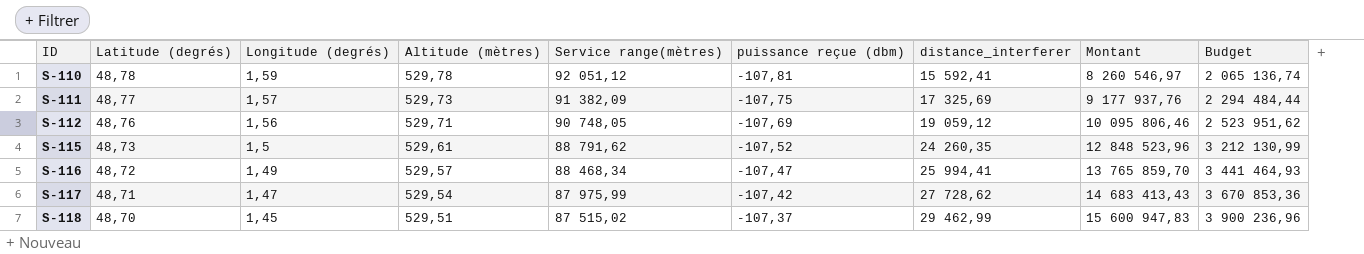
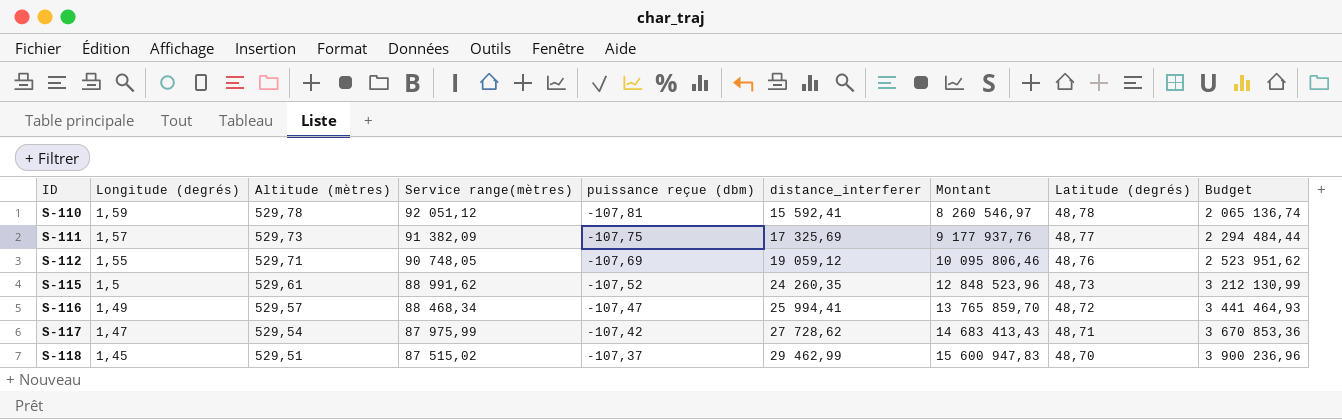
column Latitude (degrés) | position: 2 -> 8
S-112 | Longitude (degrés): 1,56 -> 1,55
S-115 | Service range(mètres): 88 791,62 -> 88 991,62

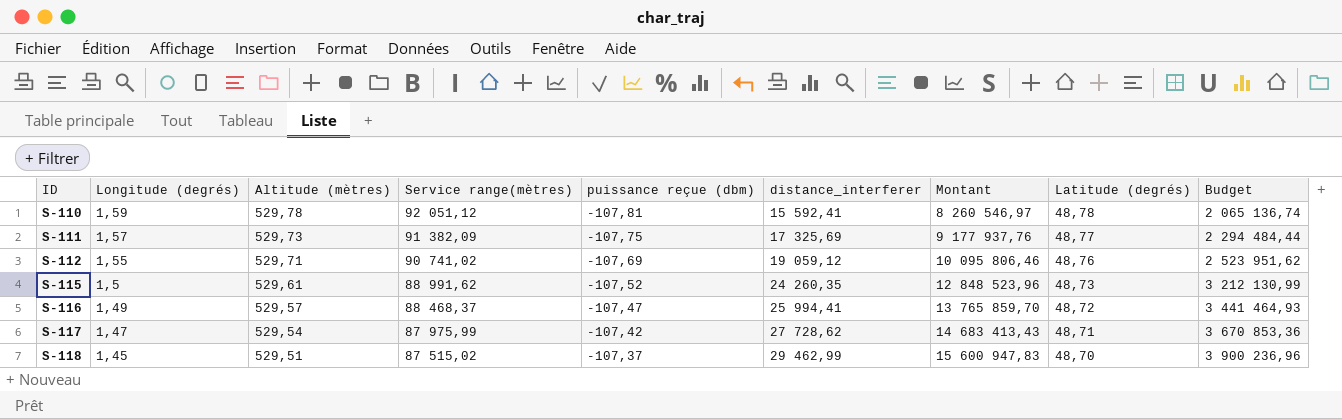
S-112 | Service range(mètres): 90 748,05 -> 90 741,02
S-116 | Service range(mètres): 88 468,34 -> 88 468,37

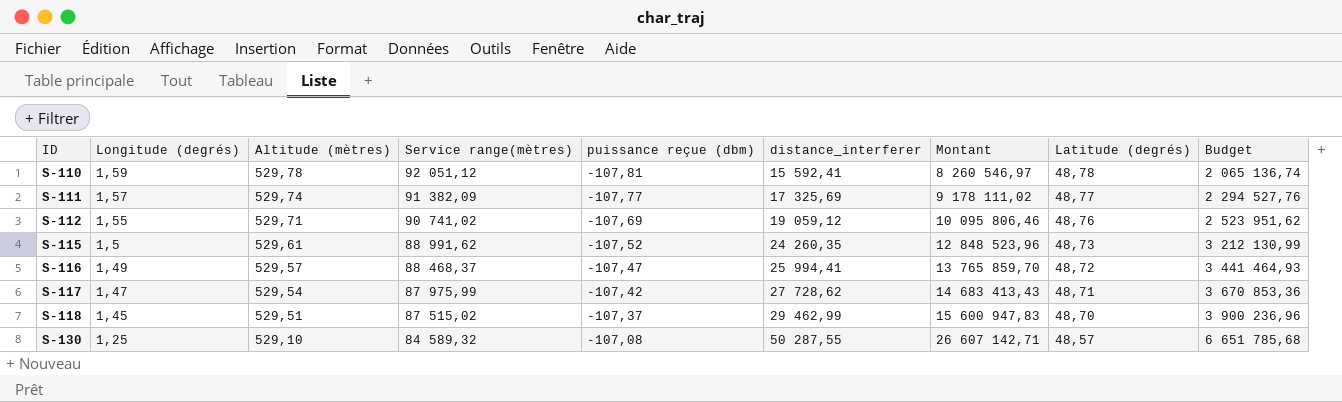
S-111 | Altitude (mètres): 529,73 -> 529,74
S-111 | puissance reçue (dbm): -107,75 -> -107,77
S-111 | Montant: 9 177 937,76 -> 9 178 111,02
S-111 | Budget: 2 294 484,44 -> 2 294 527,76
row S-130: none -> 1,25 | 529,10 | 84 589,32 | -107,08 | 50 287,55 | 26 607 142,71 | 48,57 | 6 651 785,68

